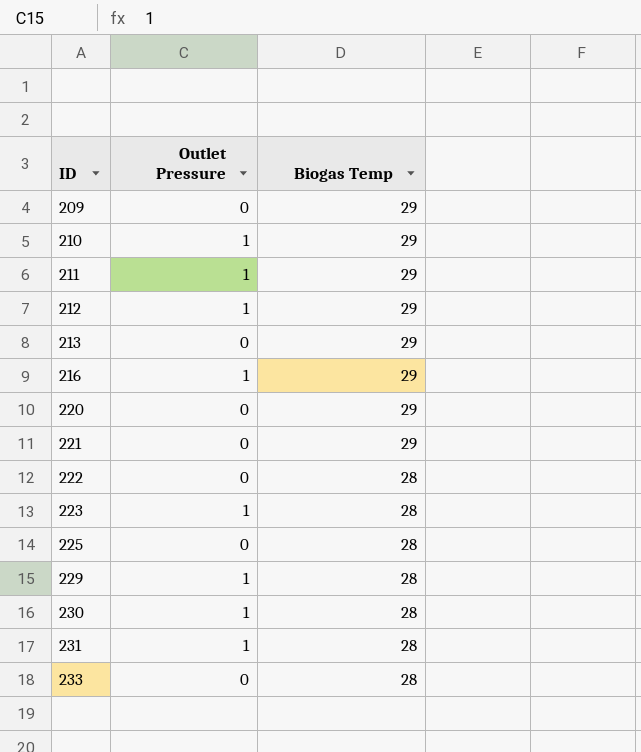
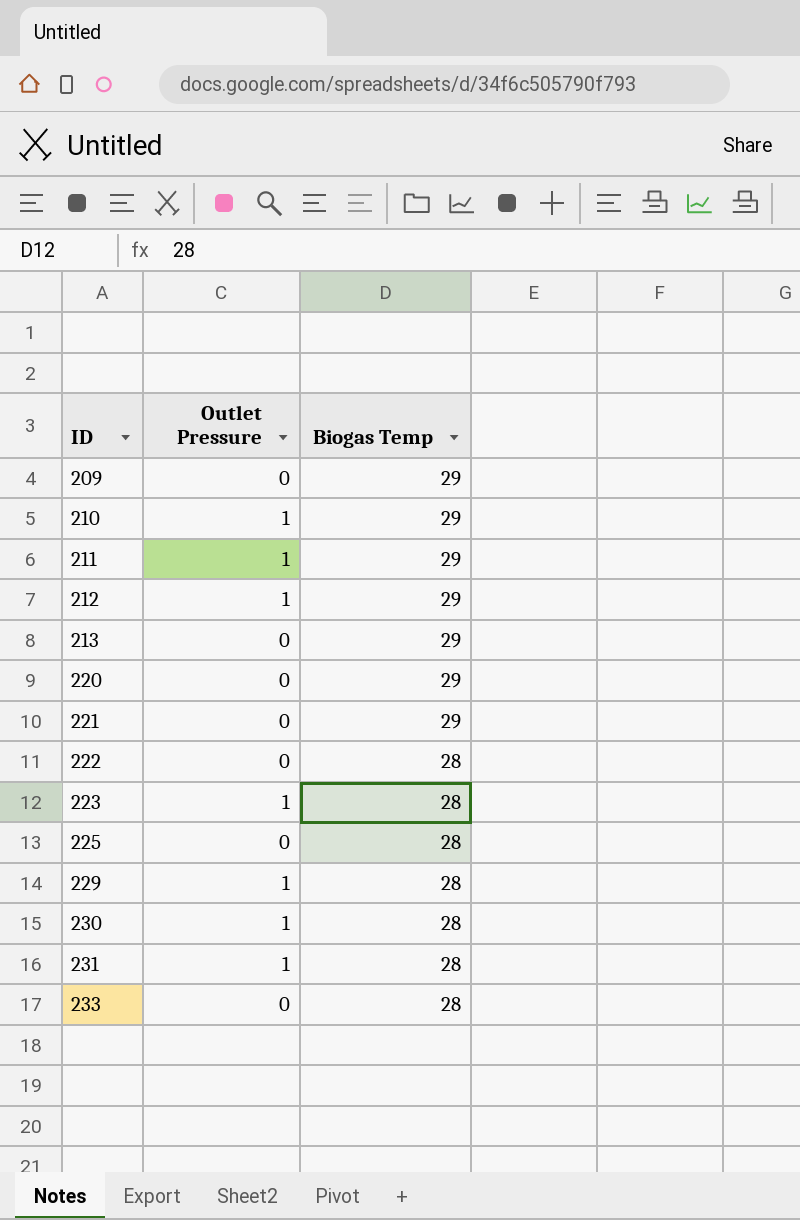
row 216: 1 | 29 -> none

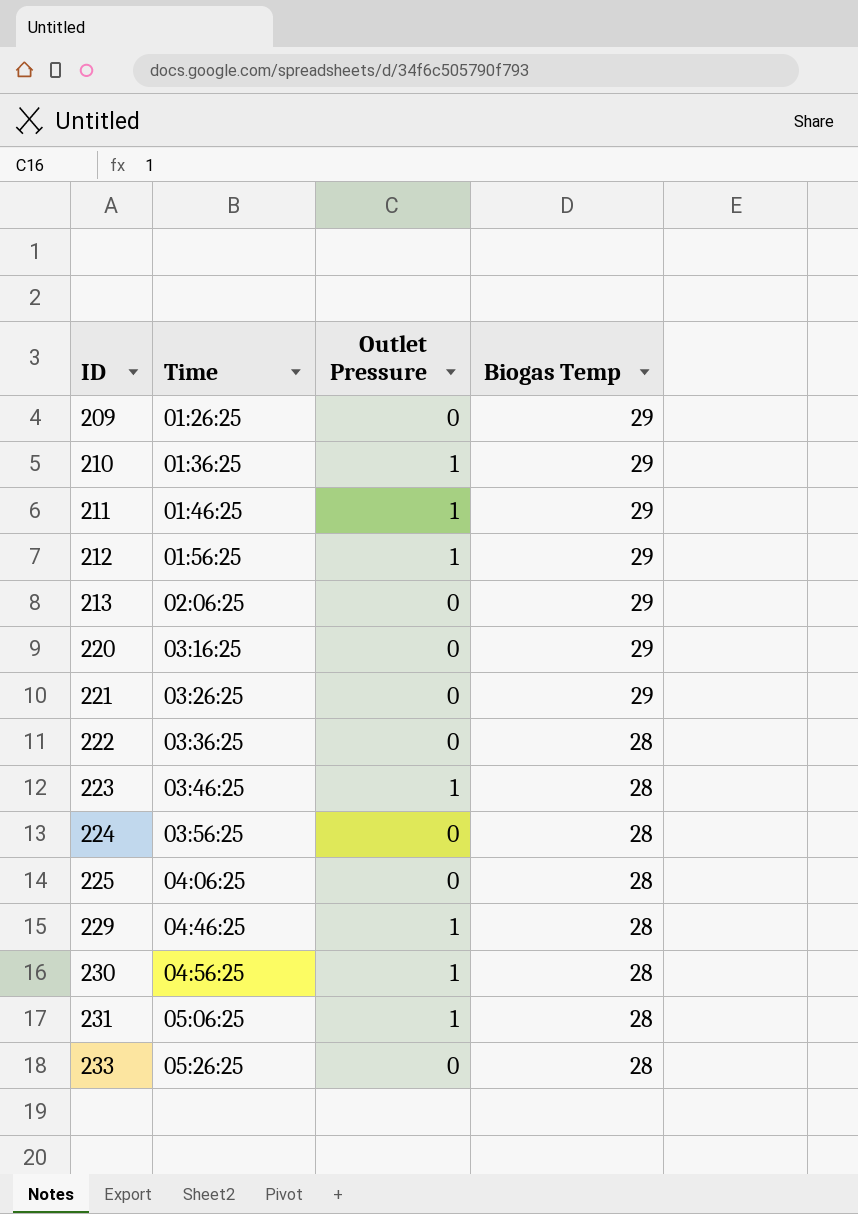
column Time | position: none -> 2
row 224: none -> 03:56:25 | 0 | 28

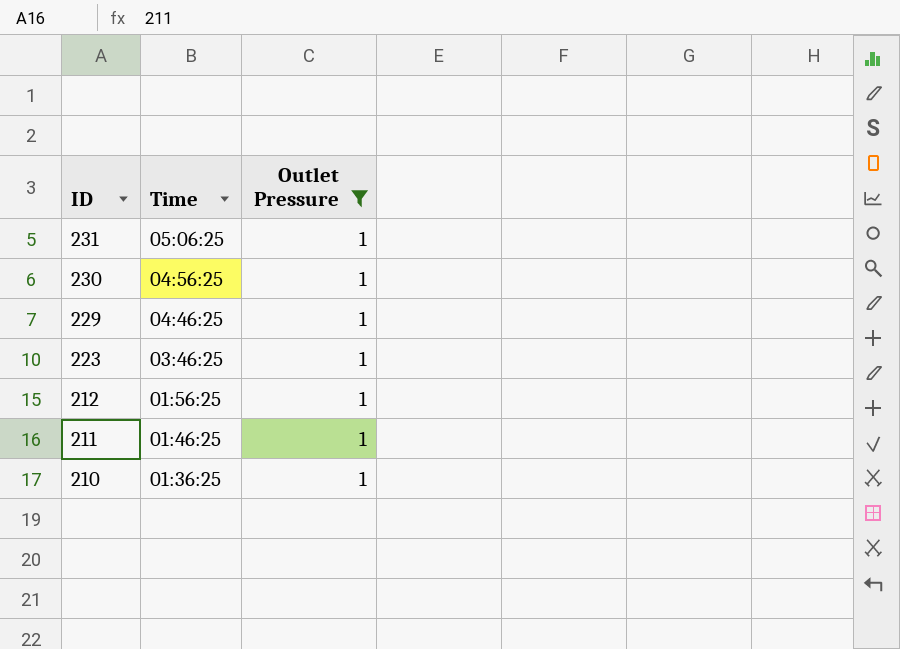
filter: none -> Outlet Pressure = 1
row order: ID ascending -> ID descending
column Biogas Temp | position: 4 -> none

